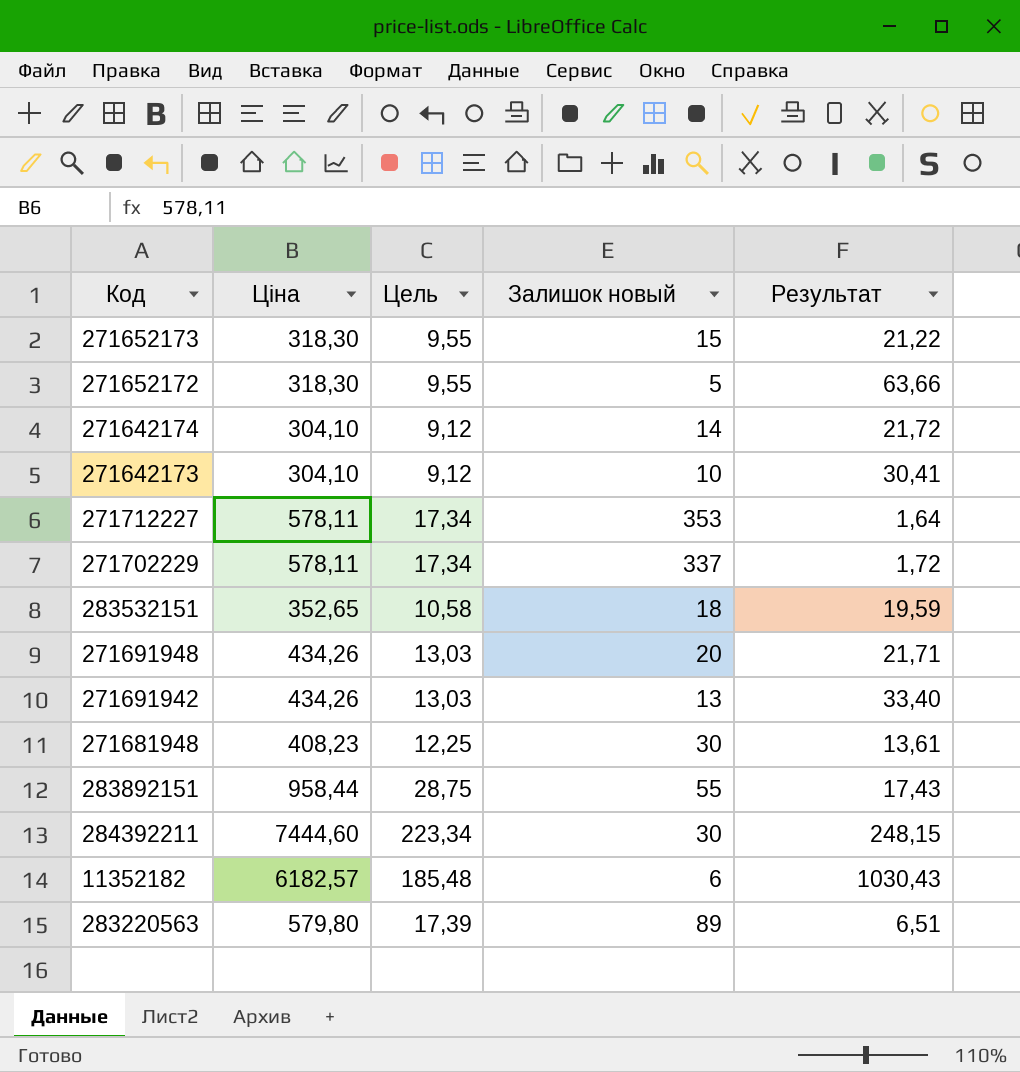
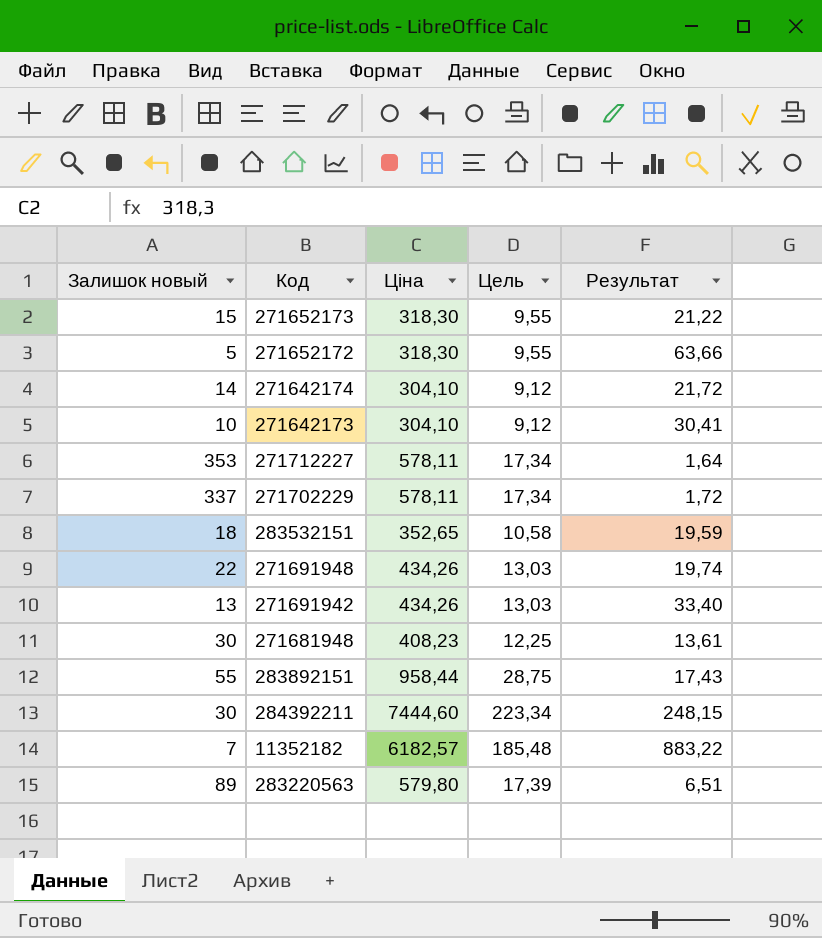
column Залишок новый | position: 4 -> 1
271691948 | Залишок новый: 20 -> 22
271691948 | Результат: 21,71 -> 19,74
11352182 | Залишок новый: 6 -> 7
11352182 | Результат: 1030,43 -> 883,22

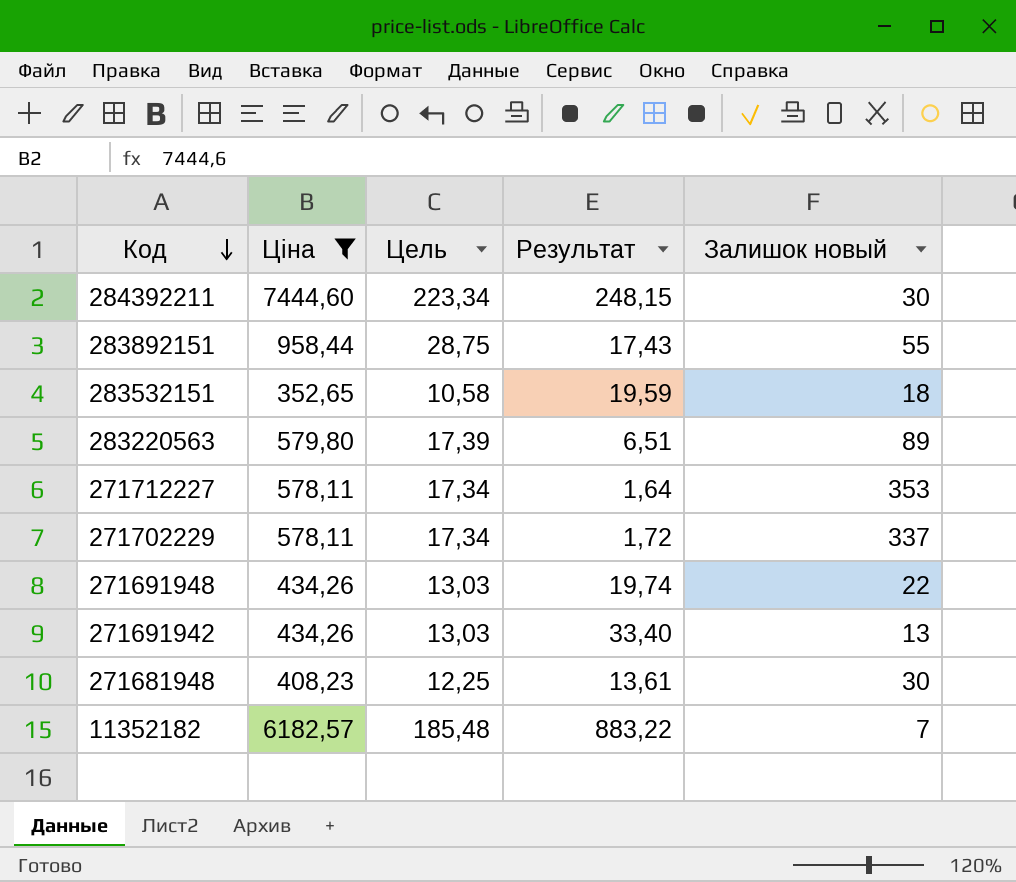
filter: none -> Ціна >= 352,65
row order: none -> Код descending
column Залишок новый | position: 1 -> 5

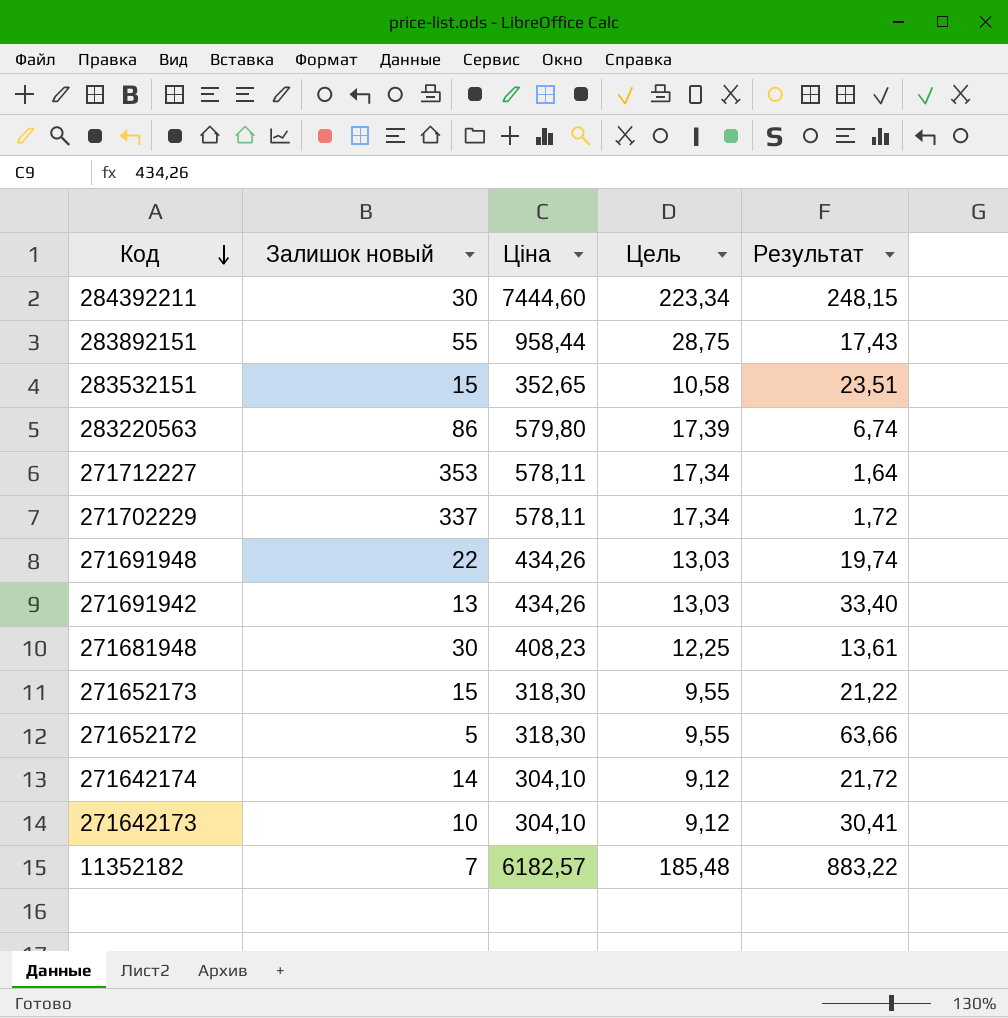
filter: Ціна >= 352,65 -> none
column Залишок новый | position: 5 -> 2
283532151 | Залишок новый: 18 -> 15
283532151 | Результат: 19,59 -> 23,51
283220563 | Залишок новый: 89 -> 86
283220563 | Результат: 6,51 -> 6,74

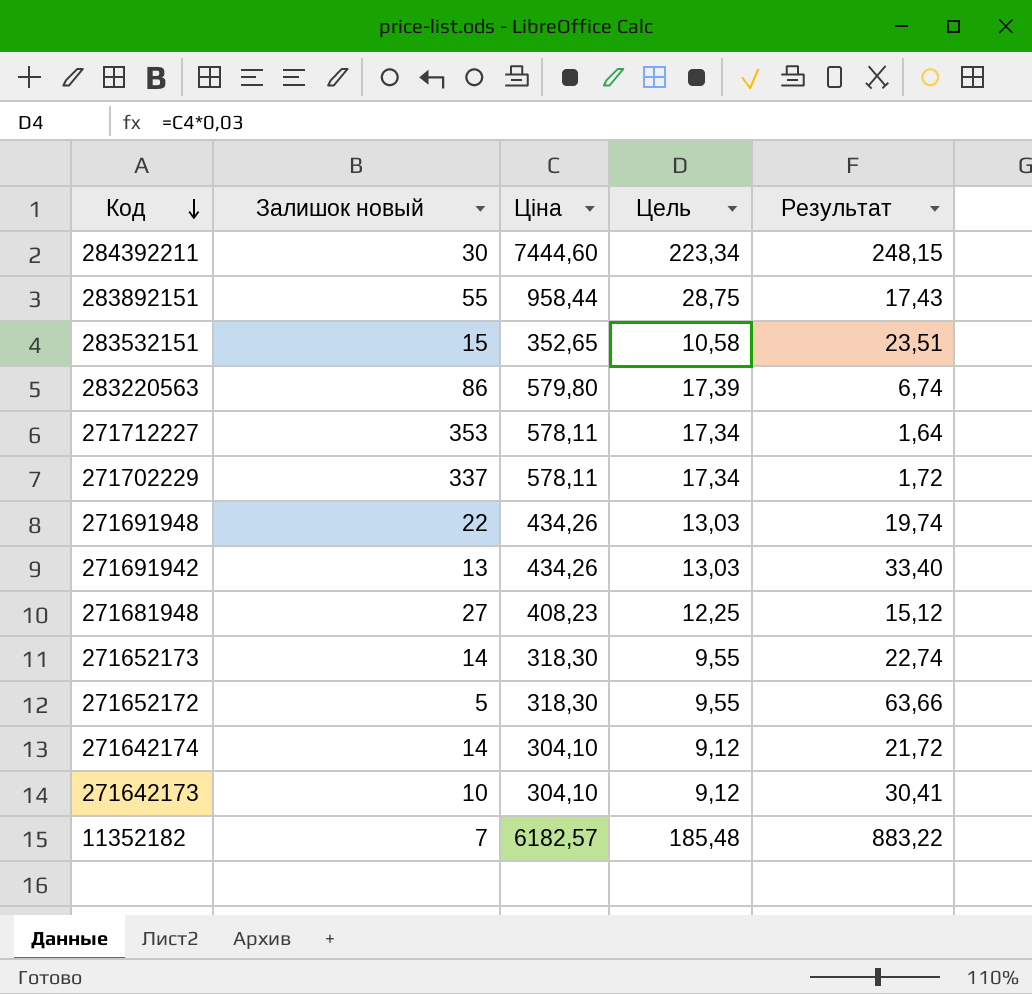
271681948 | Залишок новый: 30 -> 27
271681948 | Результат: 13,61 -> 15,12
271652173 | Залишок новый: 15 -> 14
271652173 | Результат: 21,22 -> 22,74

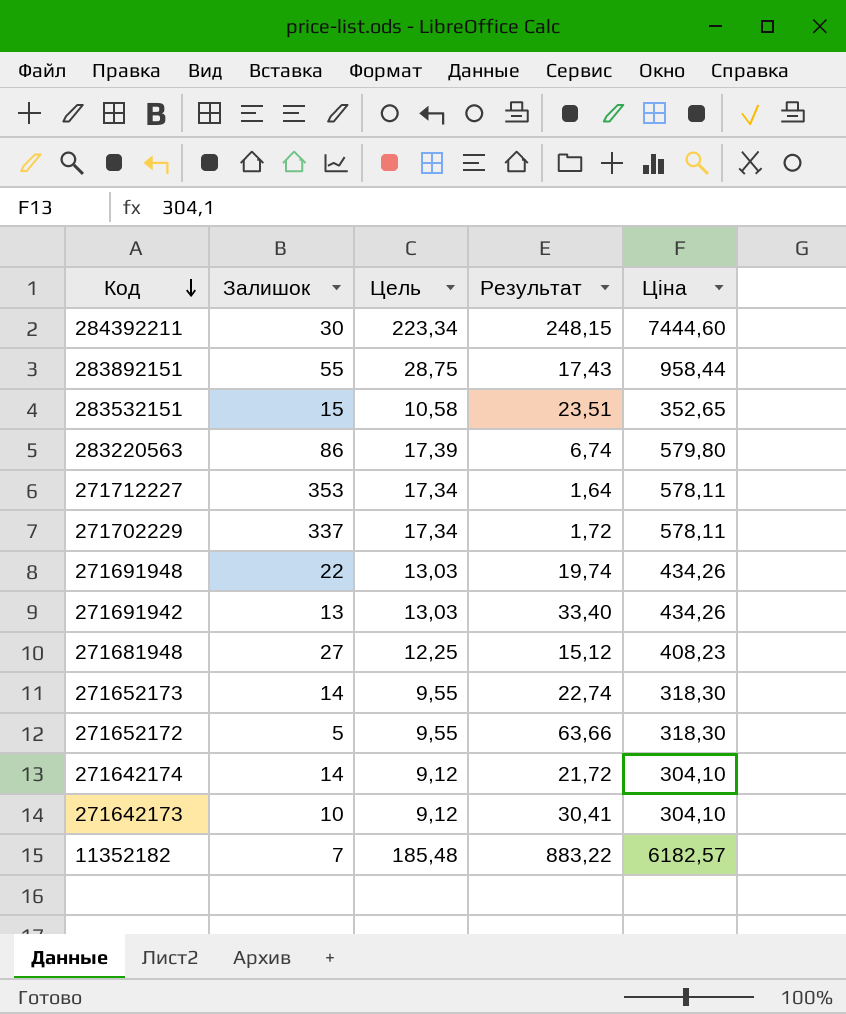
column name: Залишок новый -> Залишок
column Ціна | position: 3 -> 5

